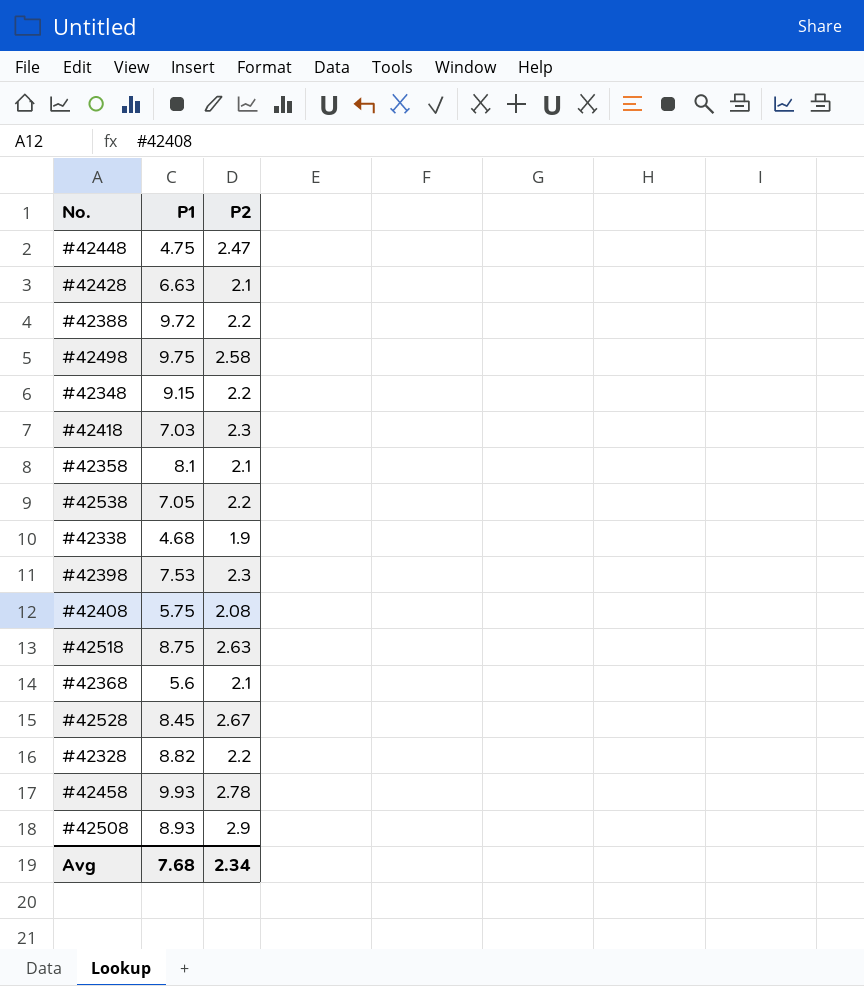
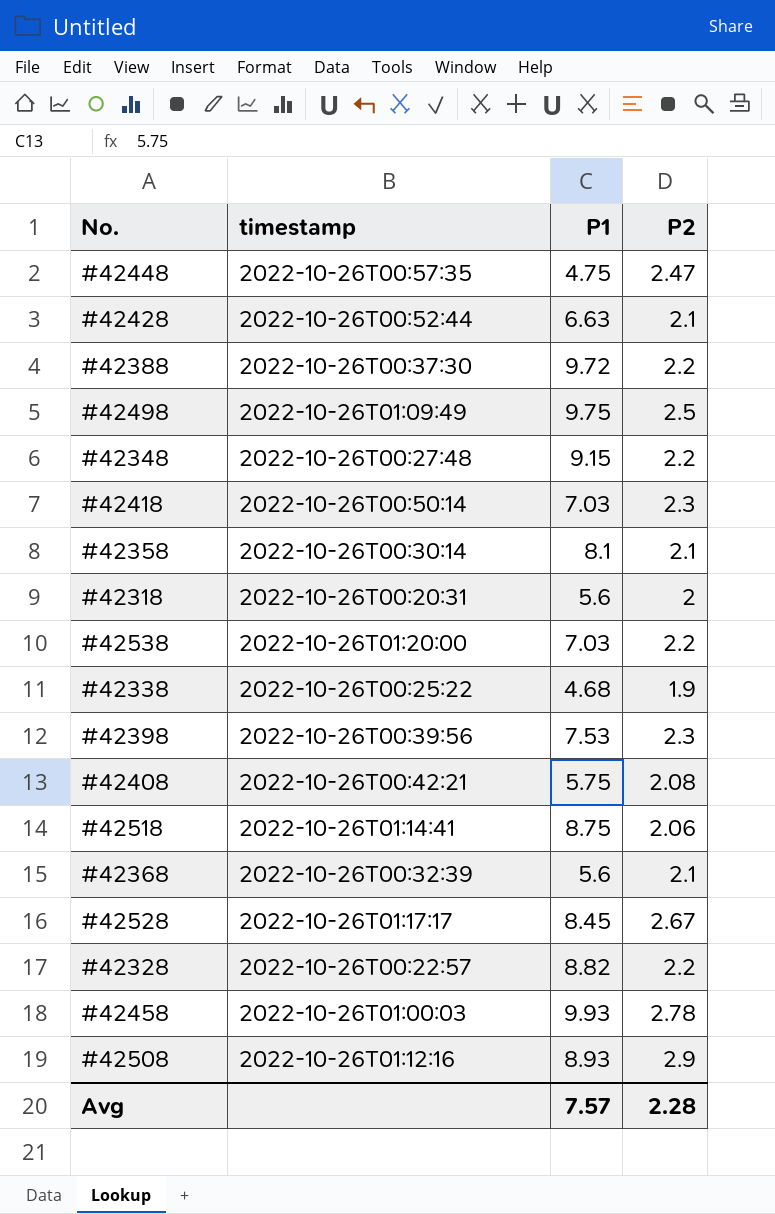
column timestamp | position: none -> 2
#42498 | P2: 2.58 -> 2.5
row #42318: none -> 2022-10-26T00:20:31 | 5.6 | 2
#42538 | P1: 7.05 -> 7.03
#42518 | P2: 2.63 -> 2.06
Avg | P1: 7.68 -> 7.57
Avg | P2: 2.34 -> 2.28

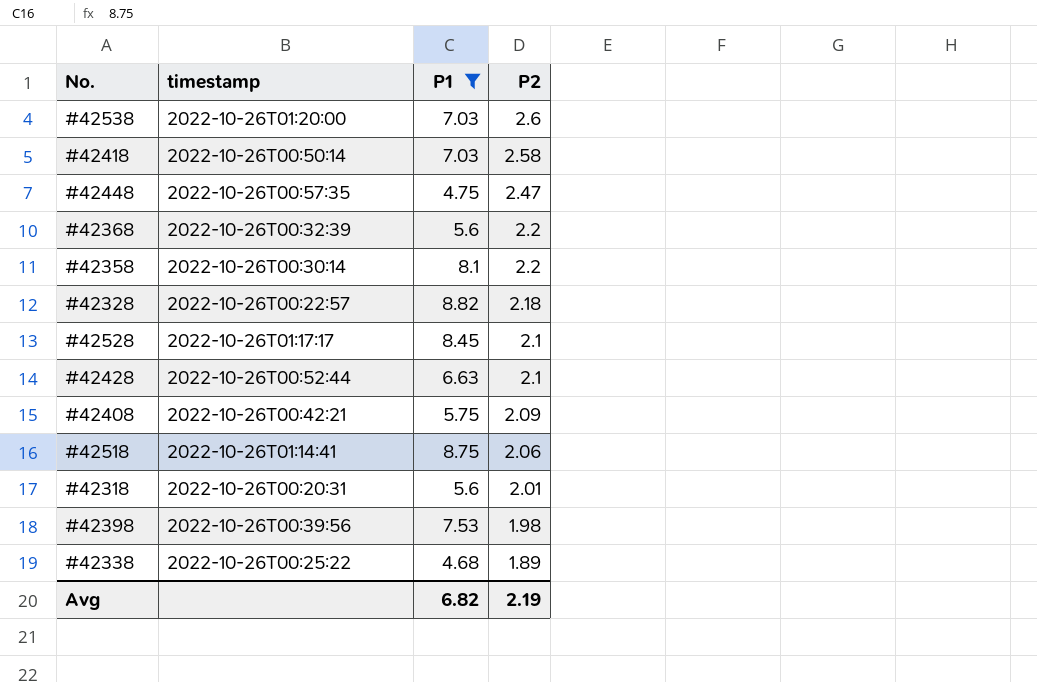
filter: none -> P1 <= 8.82
row order: none -> P2 descending
#42538 | P2: 2.2 -> 2.6
#42418 | P2: 2.3 -> 2.58
#42368 | P2: 2.1 -> 2.2
#42358 | P2: 2.1 -> 2.2
#42328 | P2: 2.2 -> 2.18
#42528 | P2: 2.67 -> 2.1
#42408 | P2: 2.08 -> 2.09
#42318 | P2: 2 -> 2.01
#42398 | P2: 2.3 -> 1.98
#42338 | P2: 1.9 -> 1.89
Avg | P1: 7.57 -> 6.82
Avg | P2: 2.28 -> 2.19

